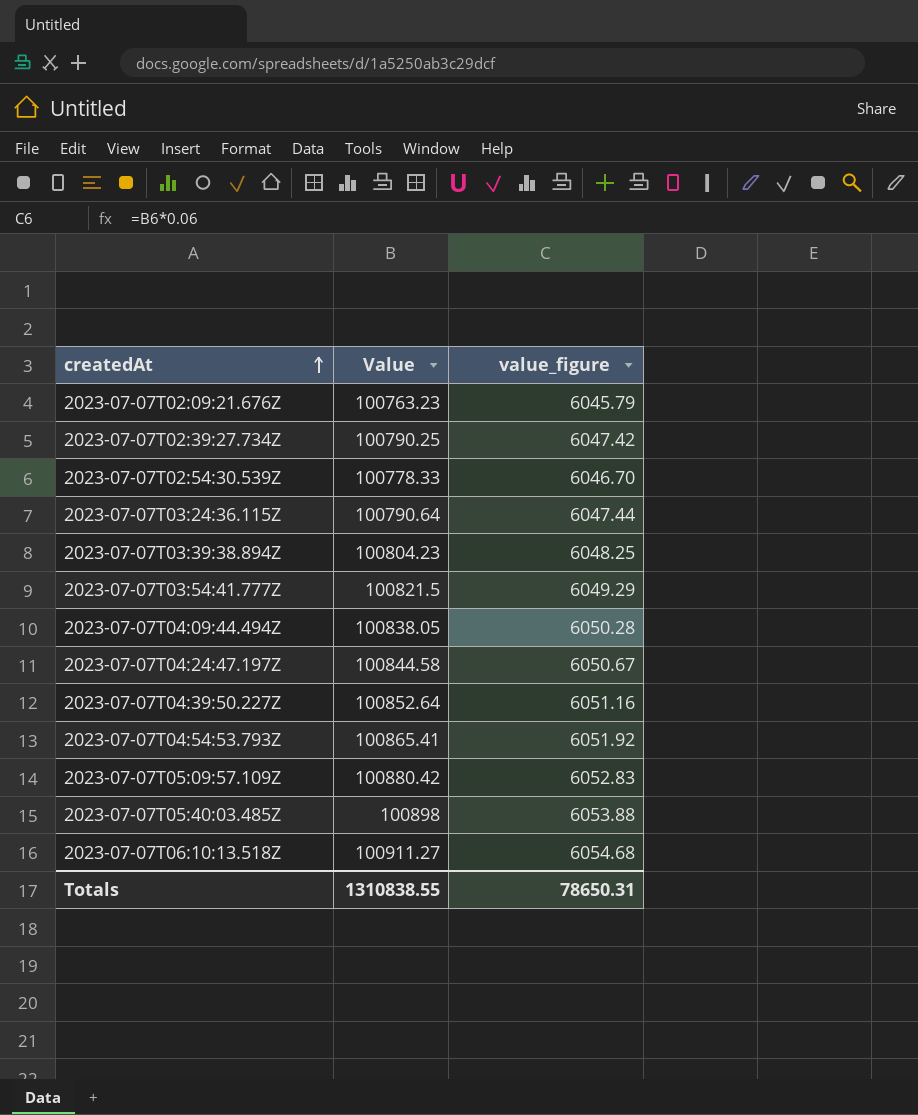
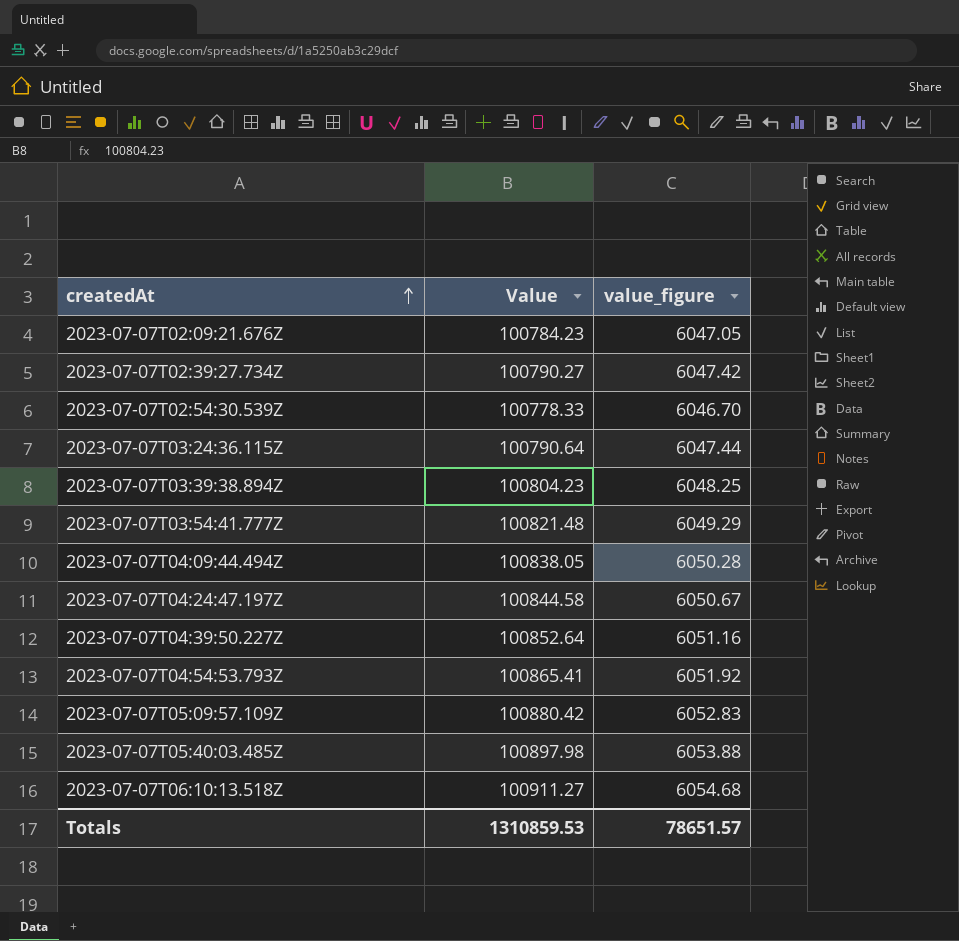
2023-07-07T02:09:21.676Z | Value: 100763.23 -> 100784.23
2023-07-07T02:09:21.676Z | value_figure: 6045.79 -> 6047.05
2023-07-07T02:39:27.734Z | Value: 100790.25 -> 100790.27
2023-07-07T03:54:41.777Z | Value: 100821.5 -> 100821.48
2023-07-07T05:40:03.485Z | Value: 100898 -> 100897.98
Totals | Value: 1310838.55 -> 1310859.53
Totals | value_figure: 78650.31 -> 78651.57

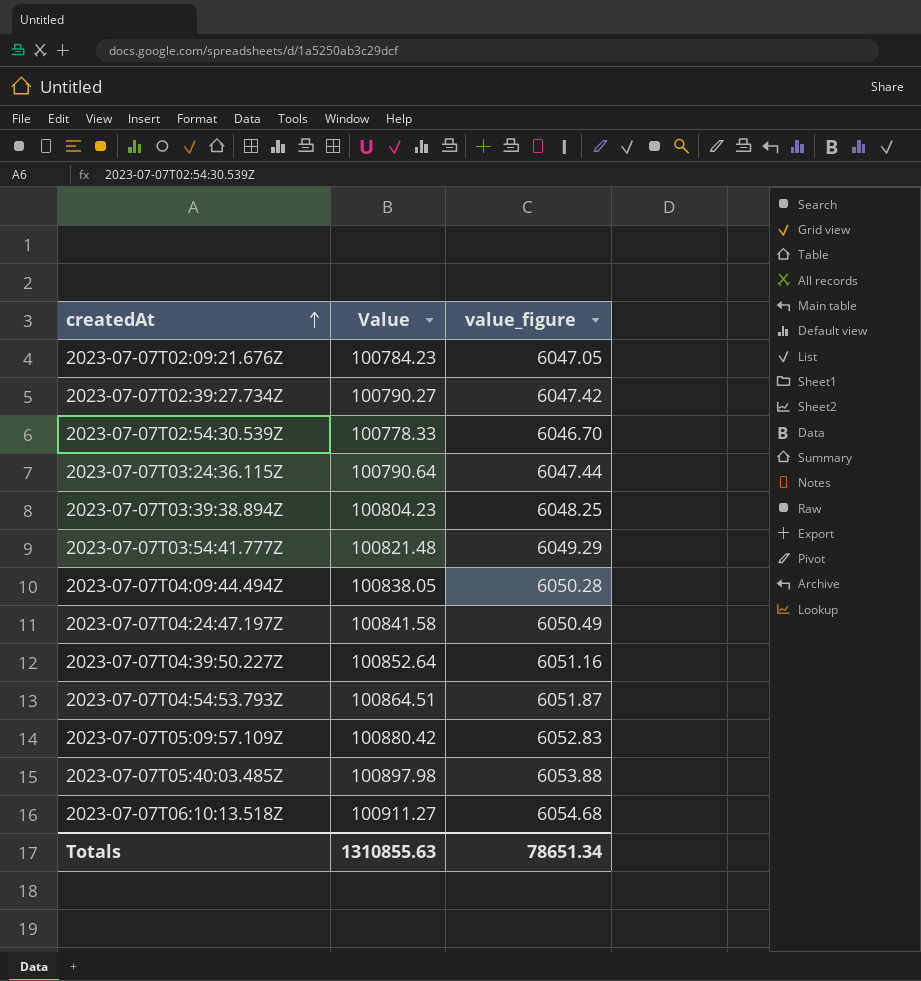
2023-07-07T04:24:47.197Z | Value: 100844.58 -> 100841.58
2023-07-07T04:24:47.197Z | value_figure: 6050.67 -> 6050.49
2023-07-07T04:54:53.793Z | Value: 100865.41 -> 100864.51
2023-07-07T04:54:53.793Z | value_figure: 6051.92 -> 6051.87
Totals | Value: 1310859.53 -> 1310855.63
Totals | value_figure: 78651.57 -> 78651.34

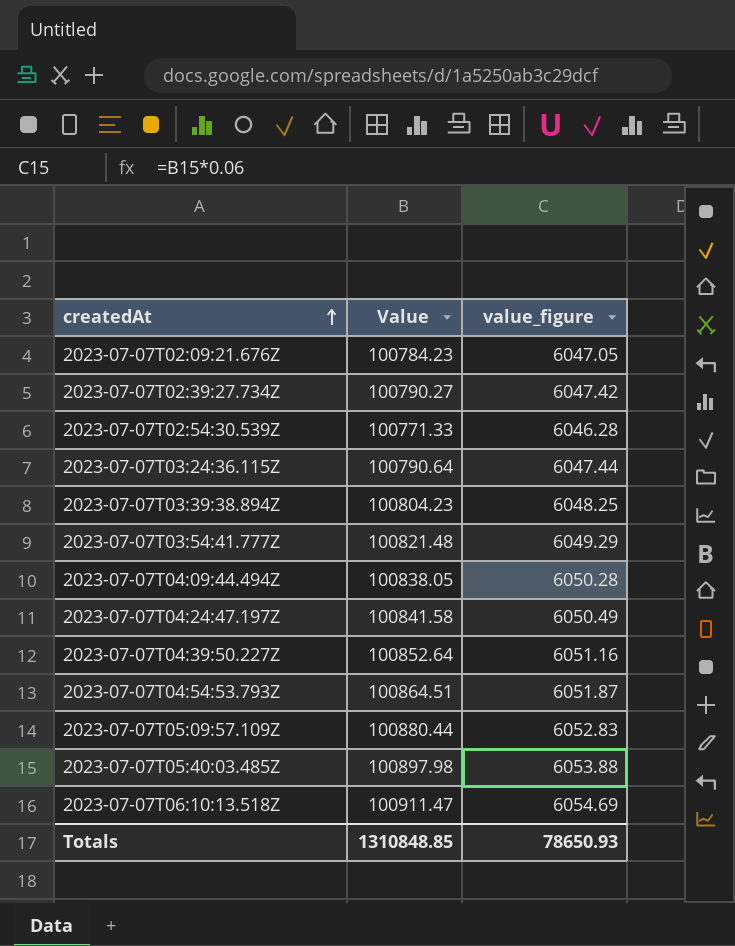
2023-07-07T02:54:30.539Z | Value: 100778.33 -> 100771.33
2023-07-07T02:54:30.539Z | value_figure: 6046.70 -> 6046.28
2023-07-07T05:09:57.109Z | Value: 100880.42 -> 100880.44
2023-07-07T06:10:13.518Z | Value: 100911.27 -> 100911.47
2023-07-07T06:10:13.518Z | value_figure: 6054.68 -> 6054.69
Totals | Value: 1310855.63 -> 1310848.85
Totals | value_figure: 78651.34 -> 78650.93

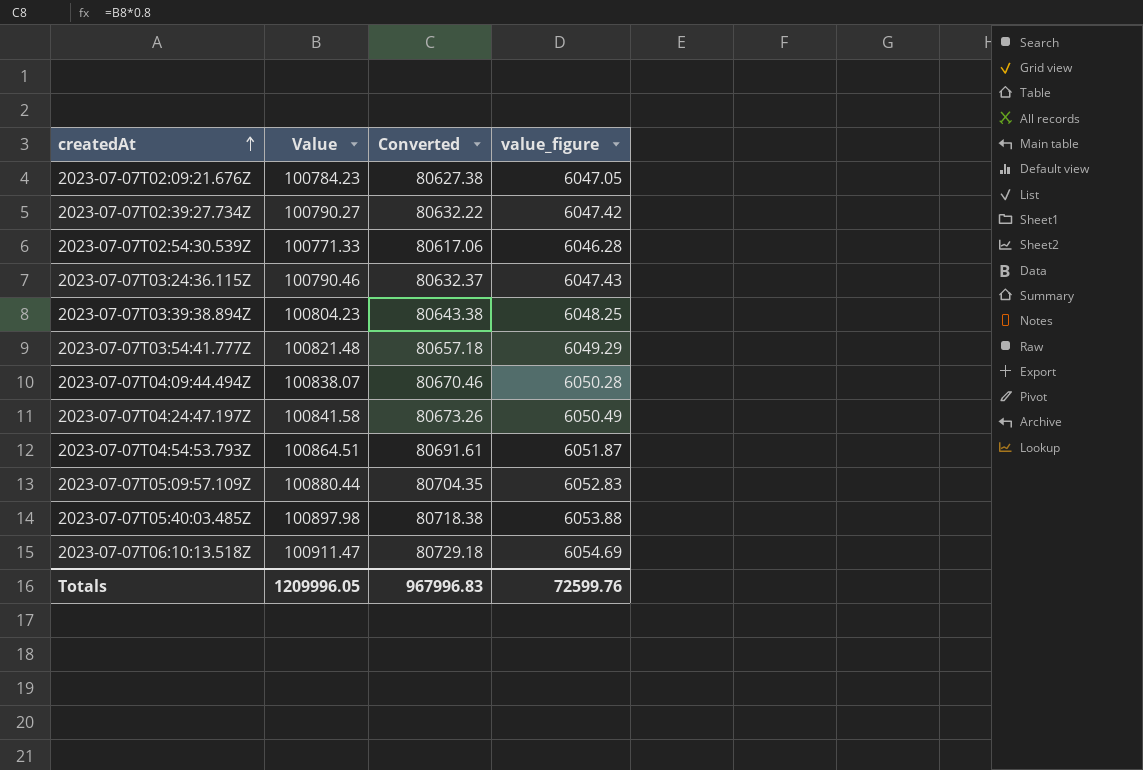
column Converted | formula: none -> [Value] * 0.8
row 2023-07-07T04:39:50.227Z: 100852.64 | 6051.16 -> none
2023-07-07T03:24:36.115Z | Value: 100790.64 -> 100790.46
2023-07-07T03:24:36.115Z | value_figure: 6047.44 -> 6047.43
2023-07-07T04:09:44.494Z | Value: 100838.05 -> 100838.07
Totals | Value: 1310848.85 -> 1209996.05
Totals | value_figure: 78650.93 -> 72599.76

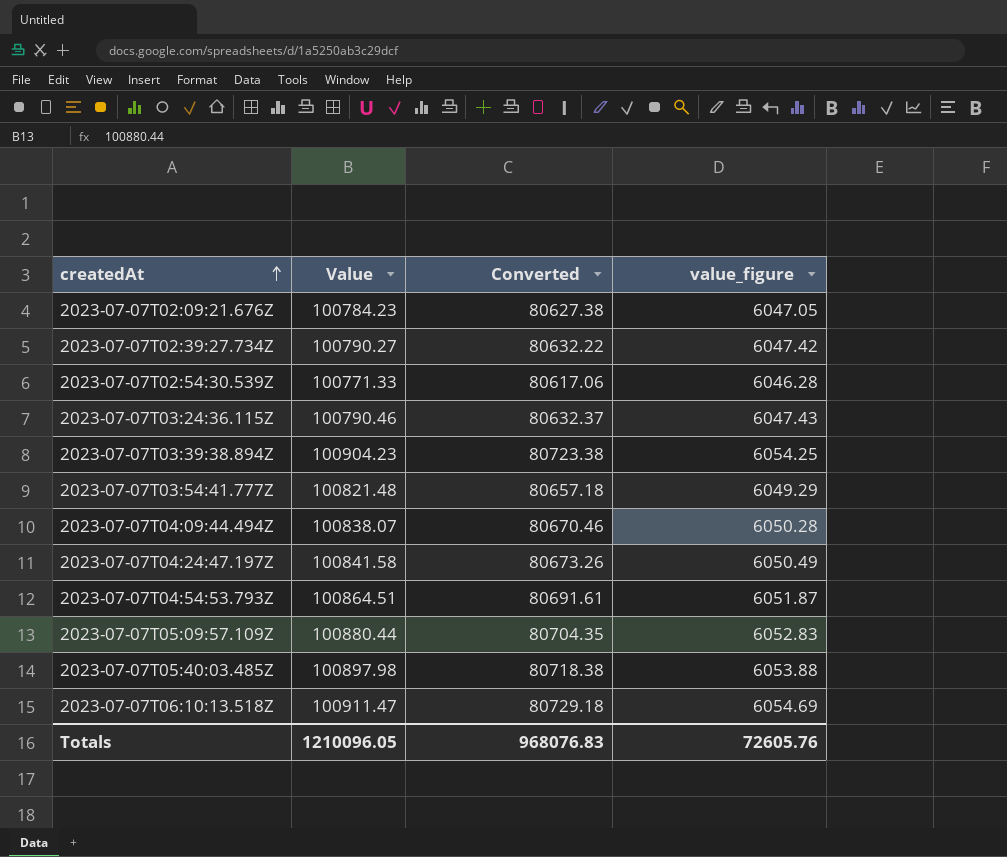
2023-07-07T03:39:38.894Z | Value: 100804.23 -> 100904.23
2023-07-07T03:39:38.894Z | Converted: 80643.38 -> 80723.38
2023-07-07T03:39:38.894Z | value_figure: 6048.25 -> 6054.25
Totals | Value: 1209996.05 -> 1210096.05
Totals | Converted: 967996.83 -> 968076.83
Totals | value_figure: 72599.76 -> 72605.76

